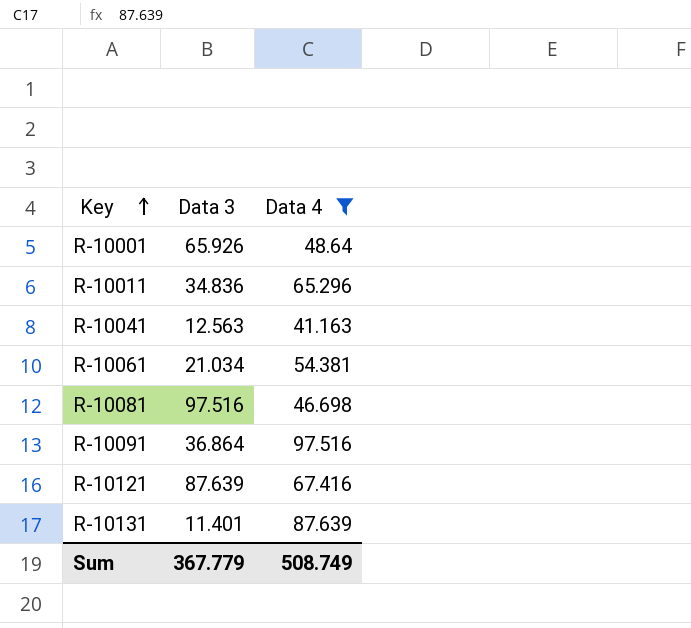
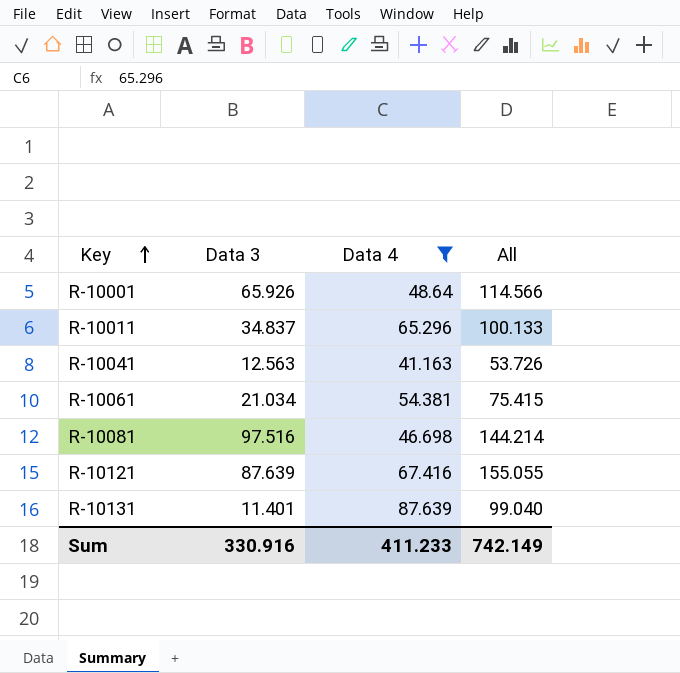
column All | formula: none -> [Data 3] + [Data 4]
row R-10091: 36.864 | 97.516 -> none
R-10011 | Data 3: 34.836 -> 34.837
Sum | Data 3: 367.779 -> 330.916
Sum | Data 4: 508.749 -> 411.233

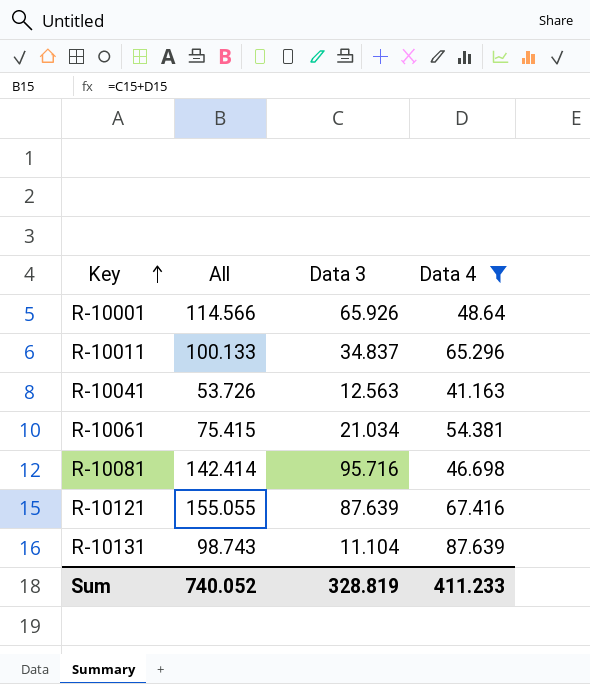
column All | position: 4 -> 2
R-10081 | All: 144.214 -> 142.414
R-10081 | Data 3: 97.516 -> 95.716
R-10131 | All: 99.040 -> 98.743
R-10131 | Data 3: 11.401 -> 11.104
Sum | All: 742.149 -> 740.052
Sum | Data 3: 330.916 -> 328.819

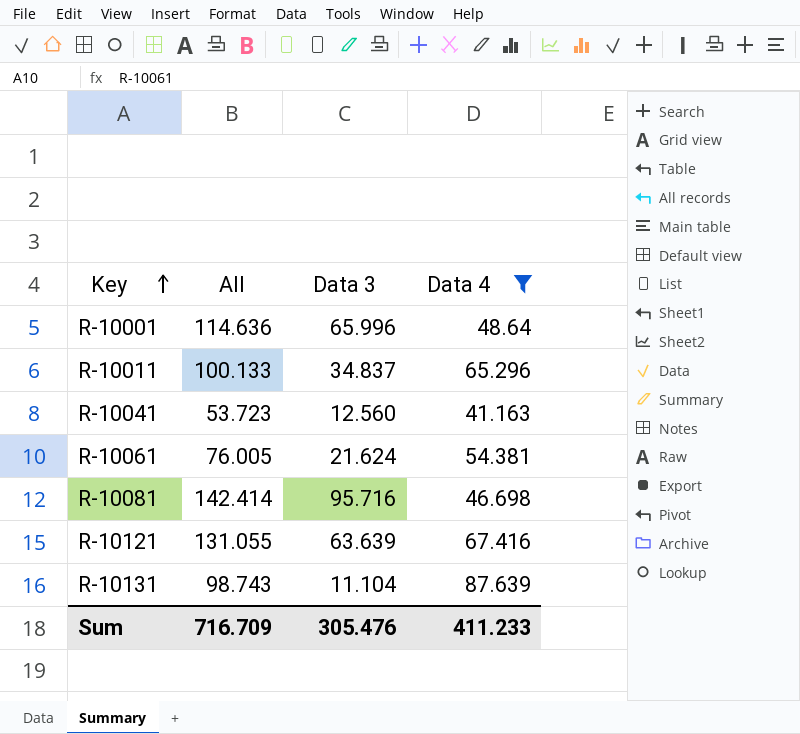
R-10001 | All: 114.566 -> 114.636
R-10001 | Data 3: 65.926 -> 65.996
R-10041 | All: 53.726 -> 53.723
R-10041 | Data 3: 12.563 -> 12.560
R-10061 | All: 75.415 -> 76.005
R-10061 | Data 3: 21.034 -> 21.624
R-10121 | All: 155.055 -> 131.055
R-10121 | Data 3: 87.639 -> 63.639
Sum | All: 740.052 -> 716.709
Sum | Data 3: 328.819 -> 305.476

